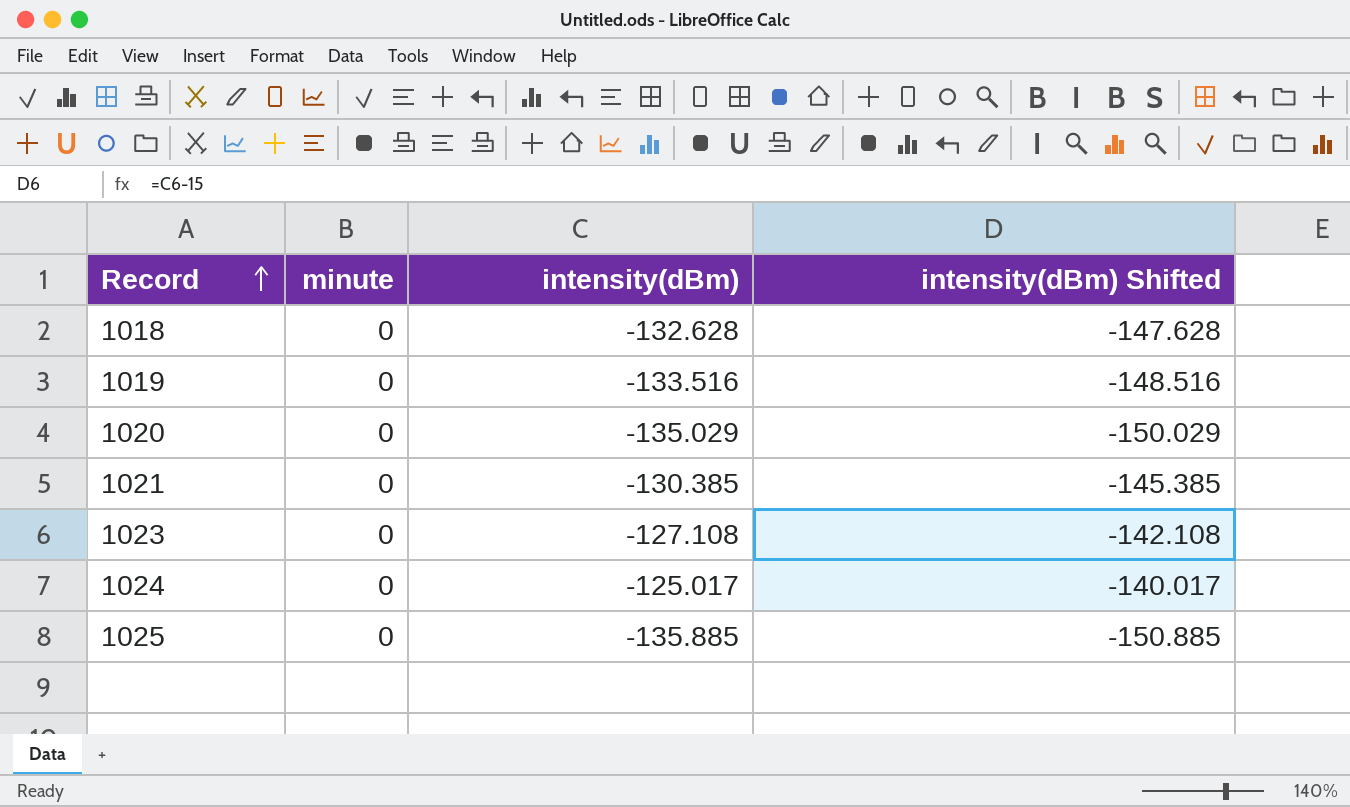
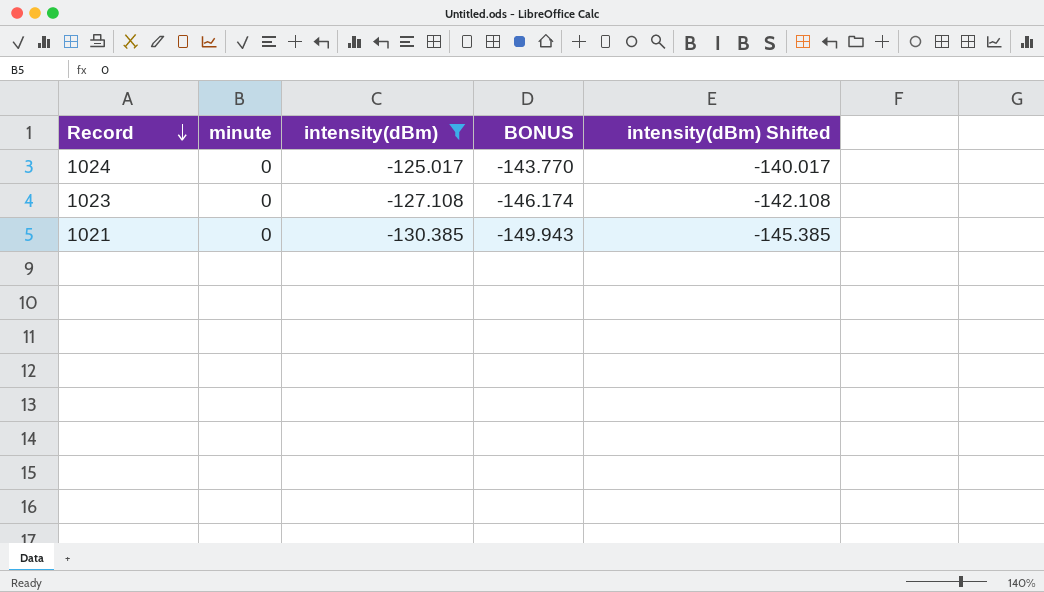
filter: none -> intensity(dBm) >= -130.385
row order: Record ascending -> Record descending
column BONUS | formula: none -> [intensity(dBm)] * 1.15

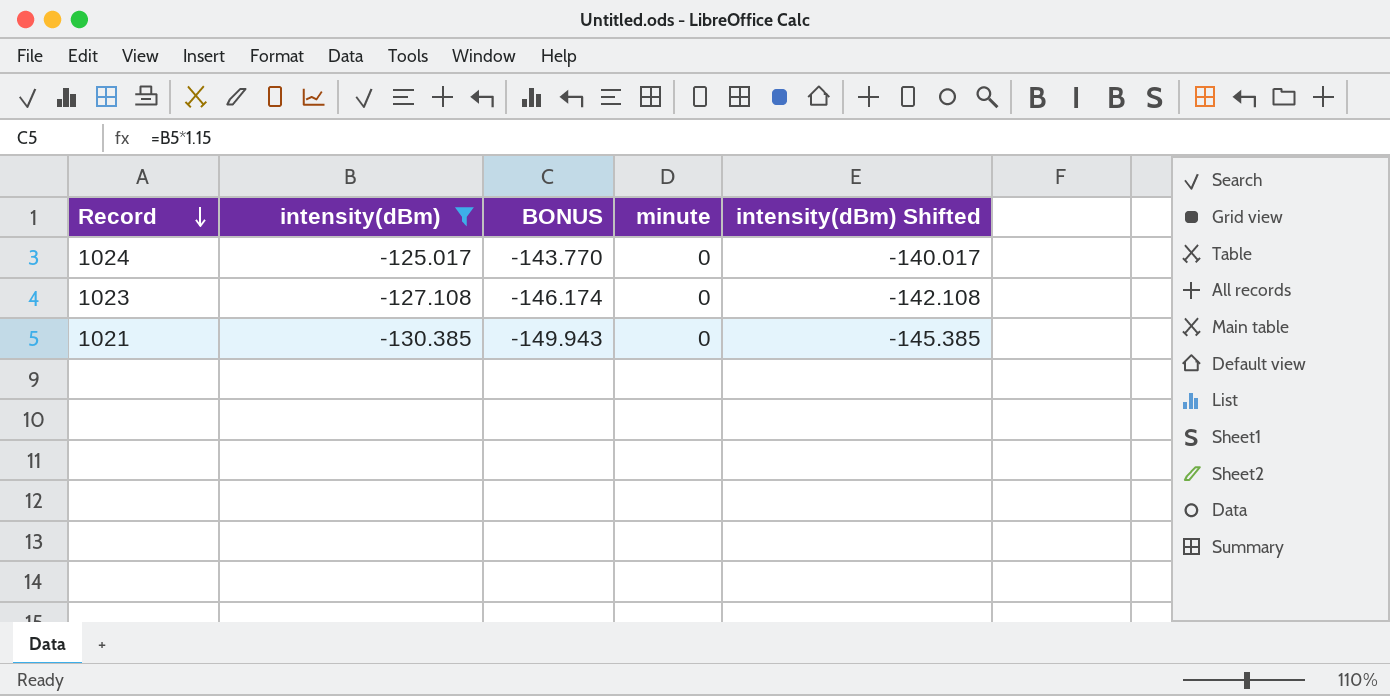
column minute | position: 2 -> 4

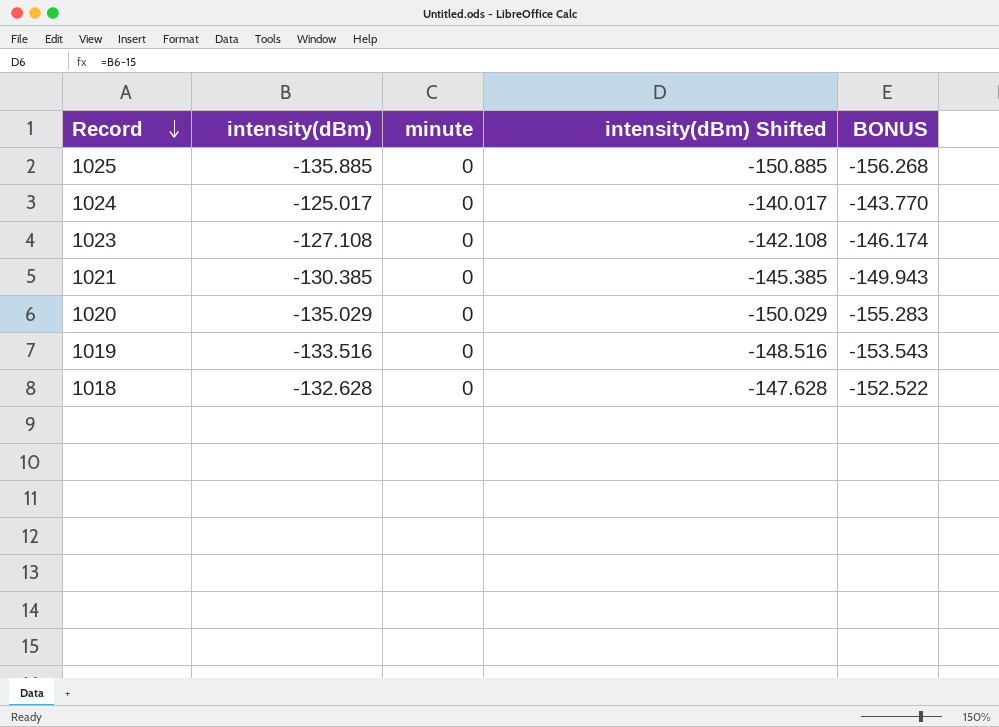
filter: intensity(dBm) >= -130.385 -> none
column BONUS | position: 3 -> 5

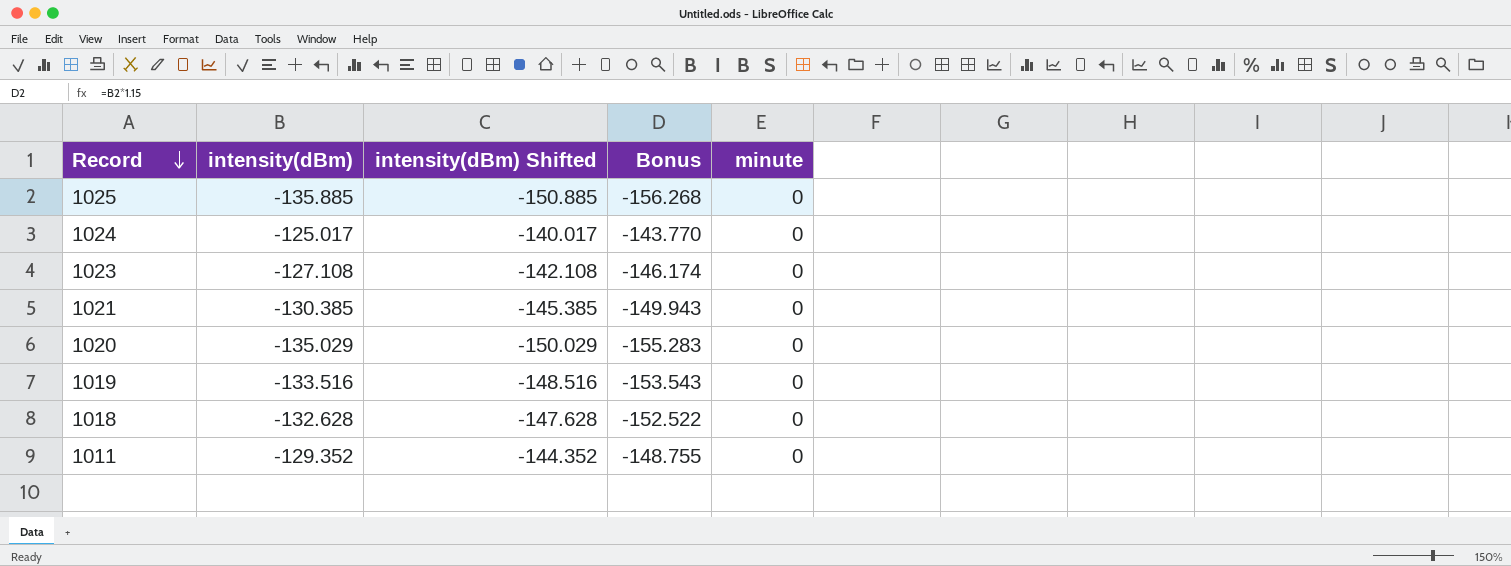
column name: BONUS -> Bonus
column minute | position: 3 -> 5
row 1011: none -> -129.352 | -144.352 | -148.755 | 0

